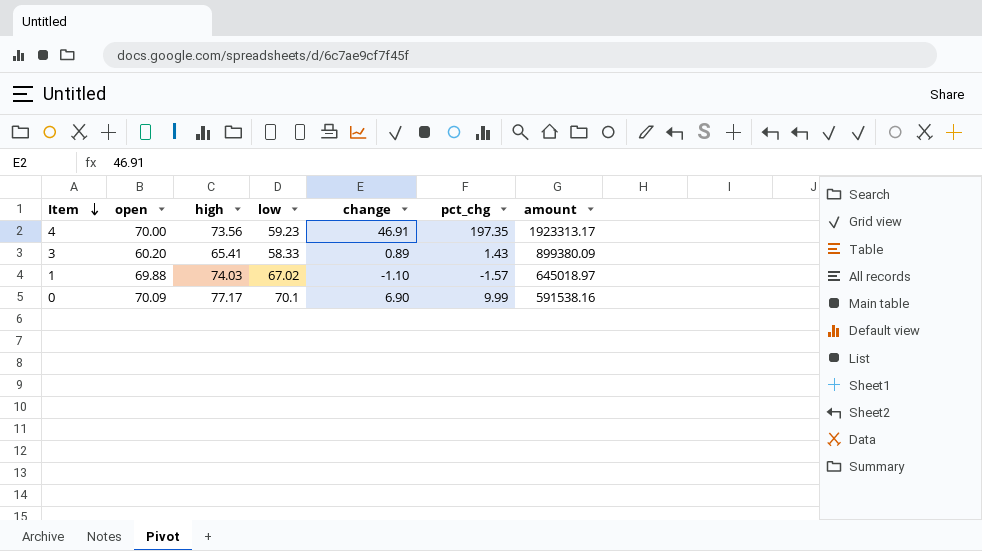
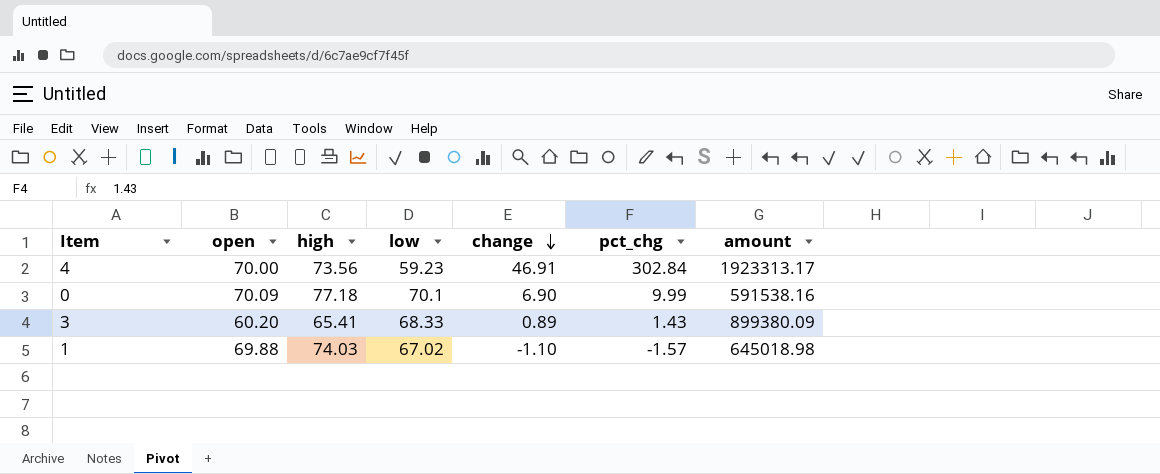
row order: Item descending -> change descending
4 | pct_chg: 197.35 -> 302.84
0 | high: 77.17 -> 77.18
3 | low: 58.33 -> 68.33
1 | amount: 645018.97 -> 645018.98

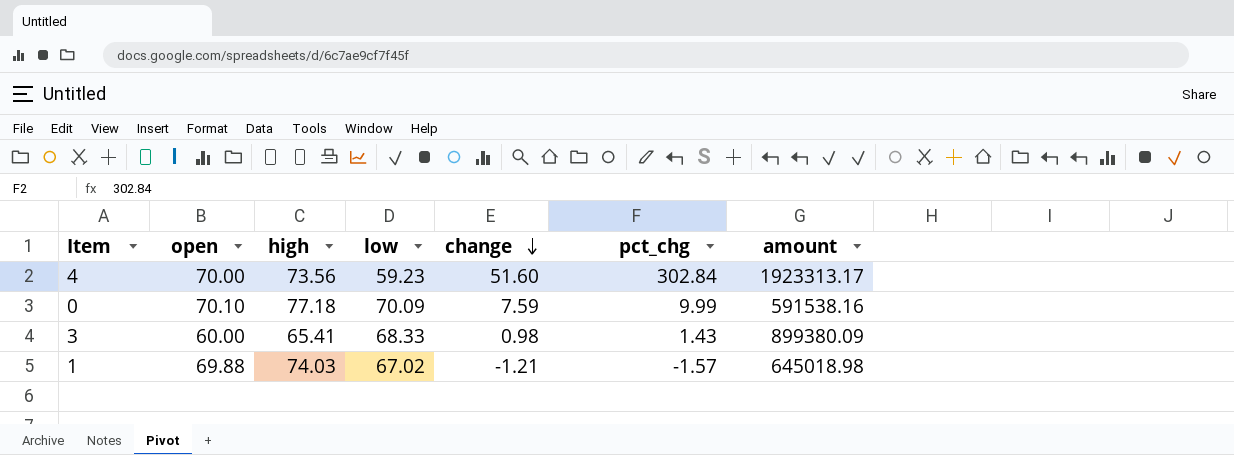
4 | change: 46.91 -> 51.60
0 | open: 70.09 -> 70.10
0 | low: 70.1 -> 70.09
0 | change: 6.90 -> 7.59
3 | open: 60.20 -> 60.00
3 | change: 0.89 -> 0.98
1 | change: -1.10 -> -1.21

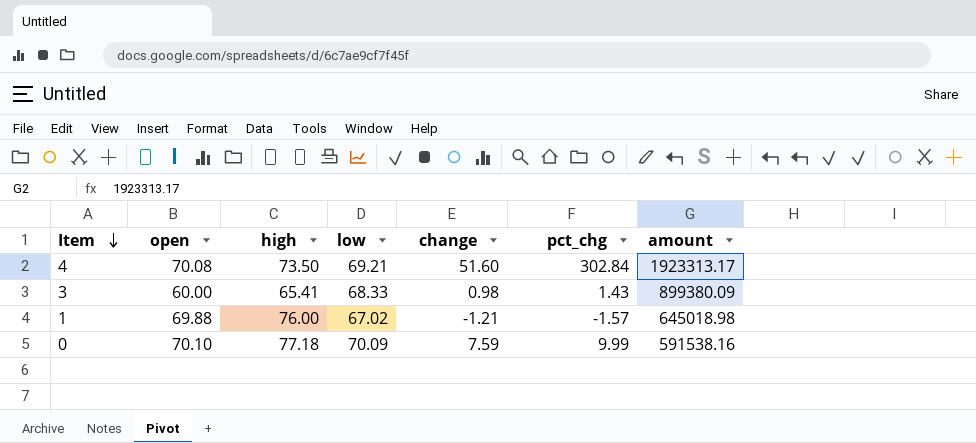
row order: change descending -> Item descending
4 | open: 70.00 -> 70.08
4 | high: 73.56 -> 73.50
4 | low: 59.23 -> 69.21
1 | high: 74.03 -> 76.00

